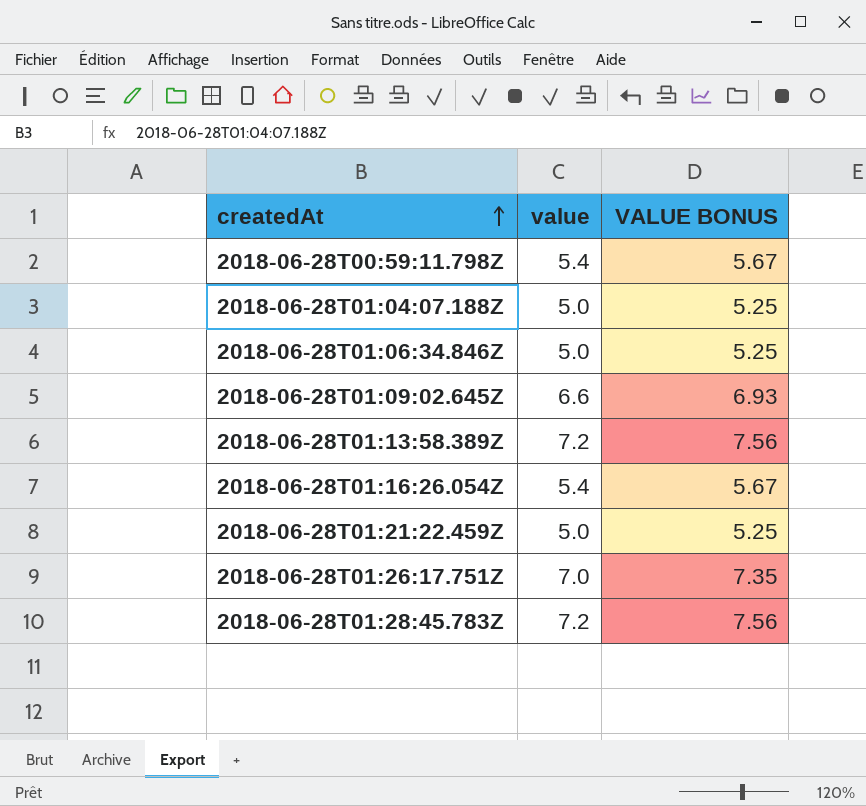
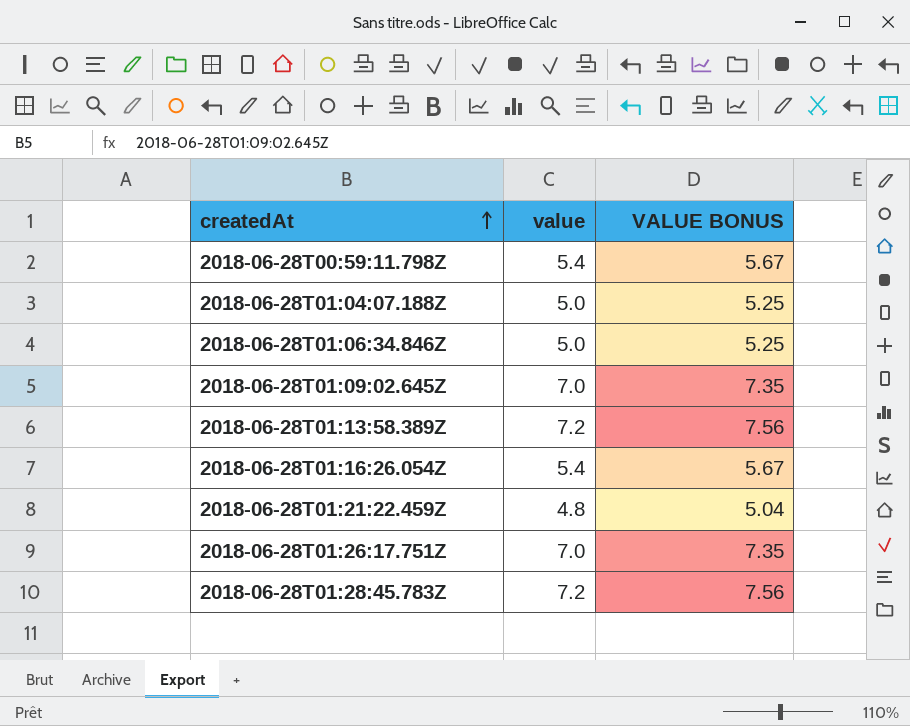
2018-06-28T01:09:02.645Z | value: 6.6 -> 7.0
2018-06-28T01:09:02.645Z | VALUE BONUS: 6.93 -> 7.35
2018-06-28T01:21:22.459Z | value: 5.0 -> 4.8
2018-06-28T01:21:22.459Z | VALUE BONUS: 5.25 -> 5.04

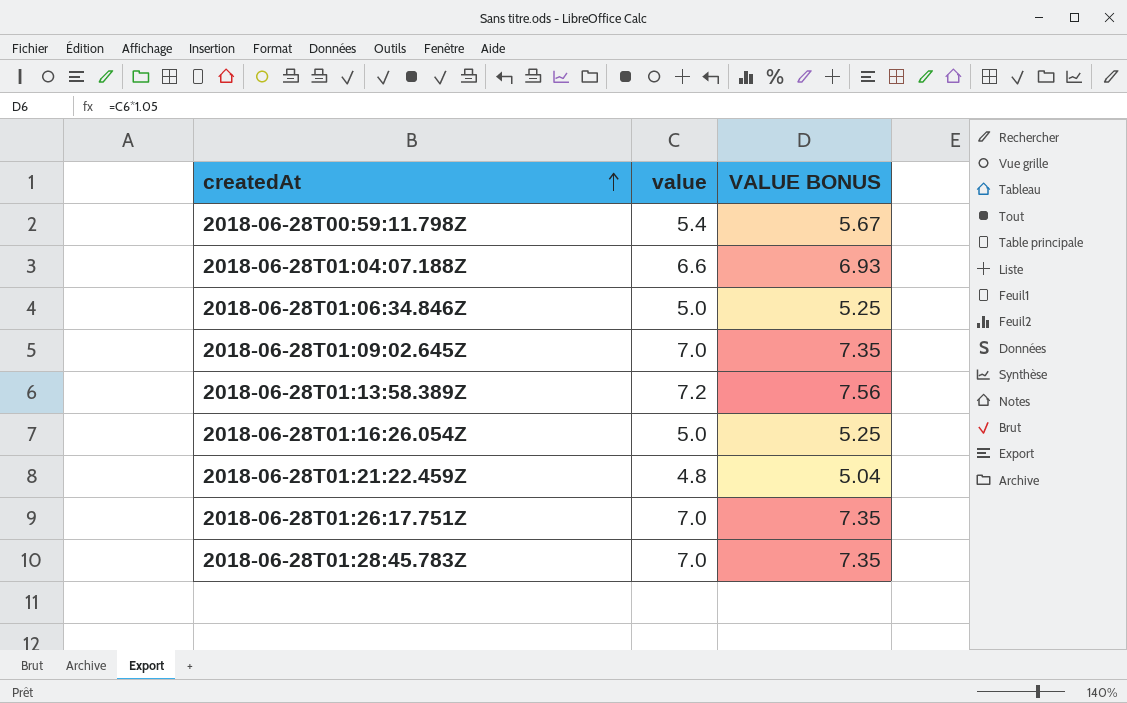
2018-06-28T01:04:07.188Z | value: 5.0 -> 6.6
2018-06-28T01:04:07.188Z | VALUE BONUS: 5.25 -> 6.93
2018-06-28T01:16:26.054Z | value: 5.4 -> 5.0
2018-06-28T01:16:26.054Z | VALUE BONUS: 5.67 -> 5.25
2018-06-28T01:28:45.783Z | value: 7.2 -> 7.0
2018-06-28T01:28:45.783Z | VALUE BONUS: 7.56 -> 7.35

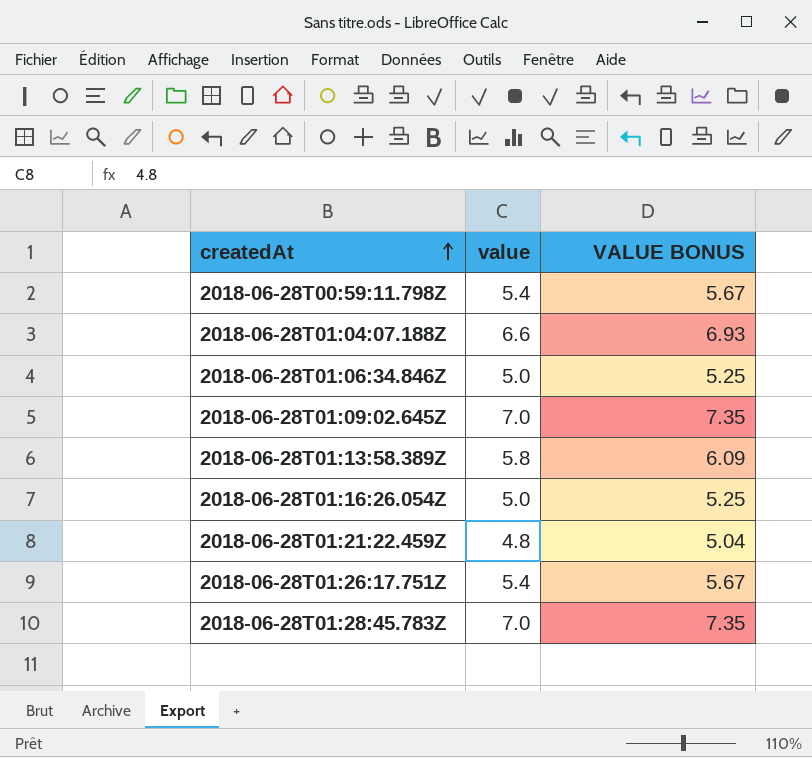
2018-06-28T01:13:58.389Z | value: 7.2 -> 5.8
2018-06-28T01:13:58.389Z | VALUE BONUS: 7.56 -> 6.09
2018-06-28T01:26:17.751Z | value: 7.0 -> 5.4
2018-06-28T01:26:17.751Z | VALUE BONUS: 7.35 -> 5.67

